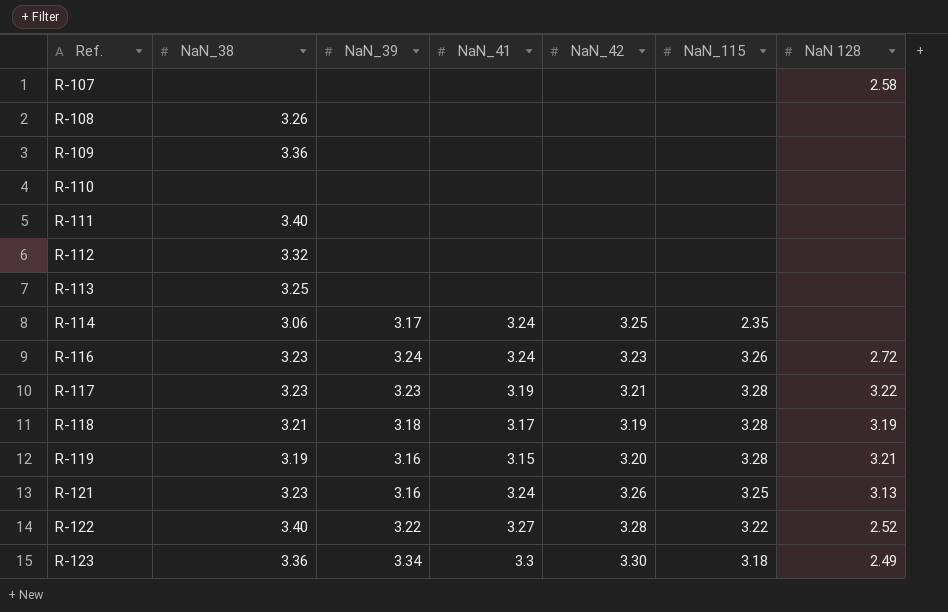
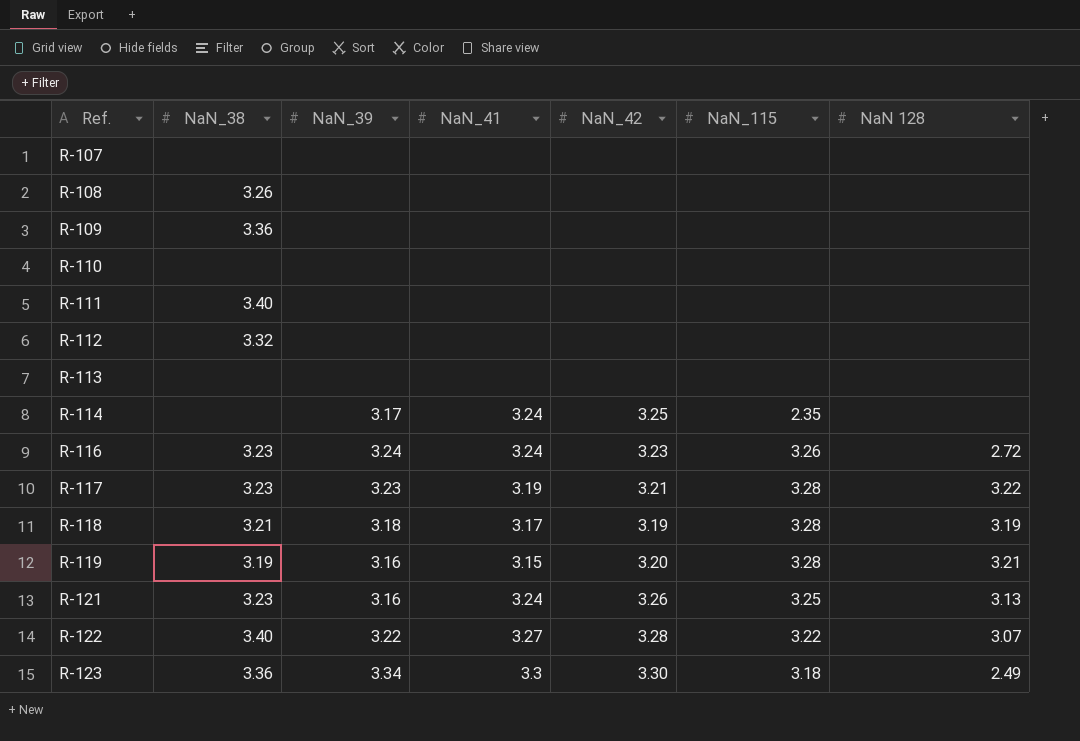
R-107 | NaN 128: 2.58 -> none
R-113 | NaN_38: 3.25 -> none
R-114 | NaN_38: 3.06 -> none
R-122 | NaN 128: 2.52 -> 3.07

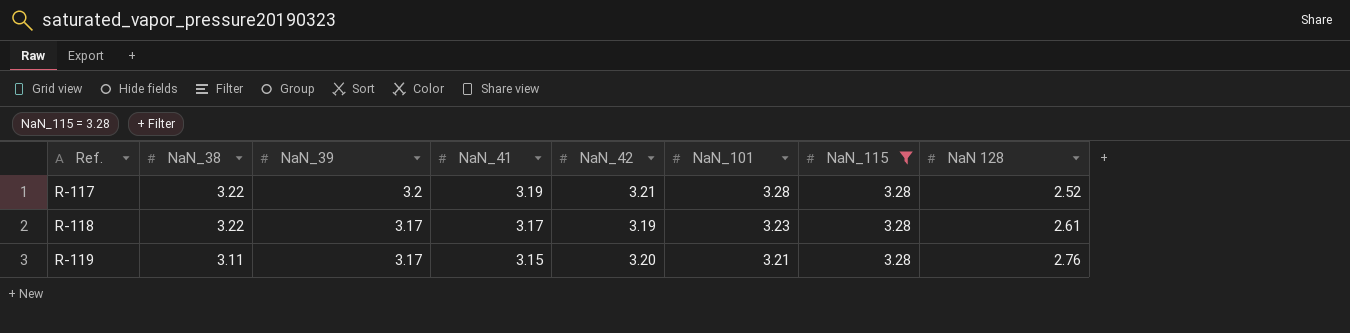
filter: none -> NaN_115 = 3.28
column NaN_101 | position: none -> 6
R-117 | NaN_38: 3.23 -> 3.22
R-117 | NaN_39: 3.23 -> 3.2
R-117 | NaN 128: 3.22 -> 2.52
R-118 | NaN_38: 3.21 -> 3.22
R-118 | NaN_39: 3.18 -> 3.17
R-118 | NaN 128: 3.19 -> 2.61
R-119 | NaN_38: 3.19 -> 3.11
R-119 | NaN_39: 3.16 -> 3.17
R-119 | NaN 128: 3.21 -> 2.76

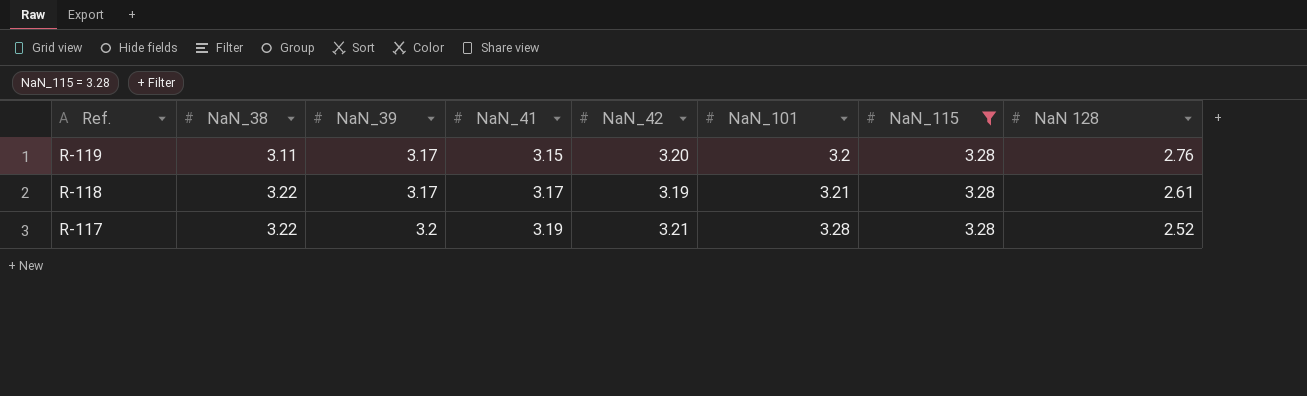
row order: Ref. ascending -> Ref. descending
R-119 | NaN_101: 3.21 -> 3.2
R-118 | NaN_101: 3.23 -> 3.21

